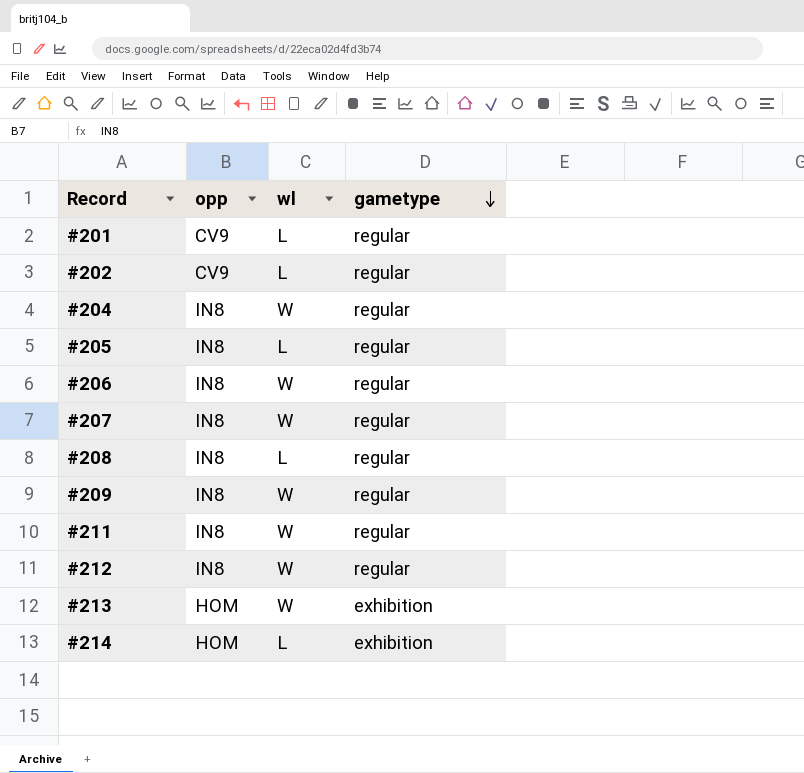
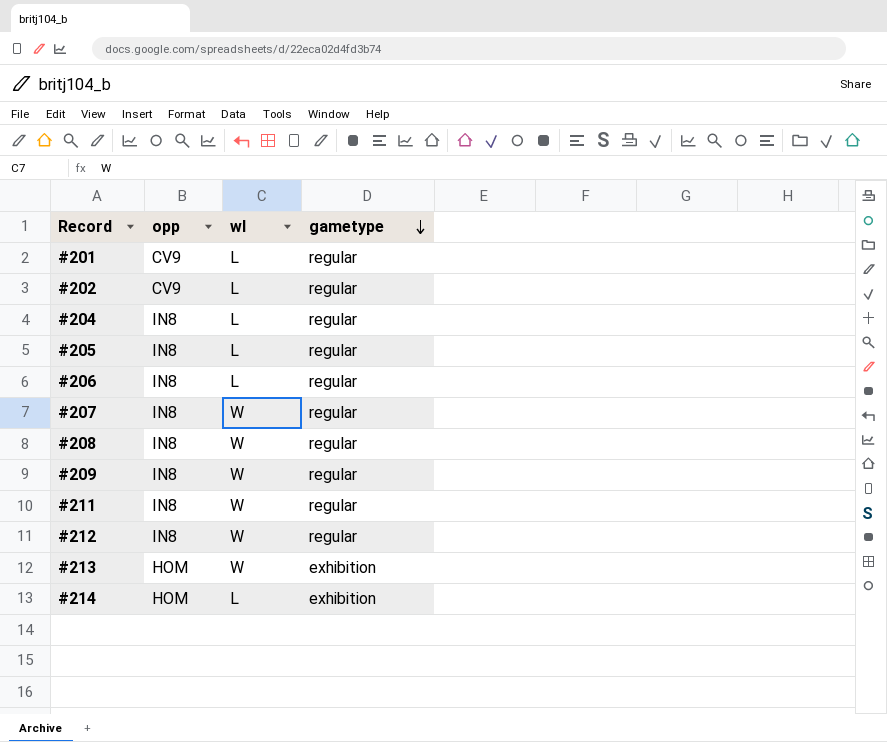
#204 | wl: W -> L
#206 | wl: W -> L
#208 | wl: L -> W

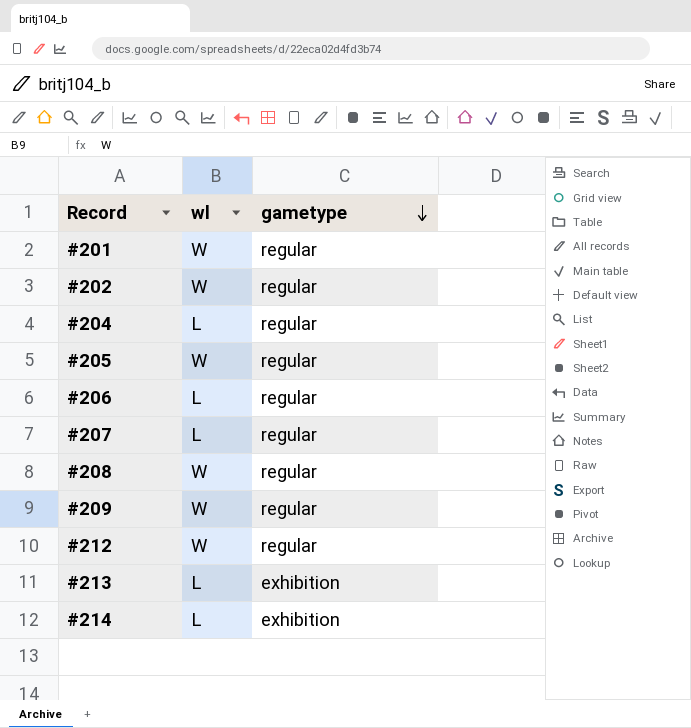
column opp | position: 2 -> none
row #211: IN8 | W | regular -> none
#201 | wl: L -> W
#202 | wl: L -> W
#205 | wl: L -> W
#207 | wl: W -> L
#213 | wl: W -> L

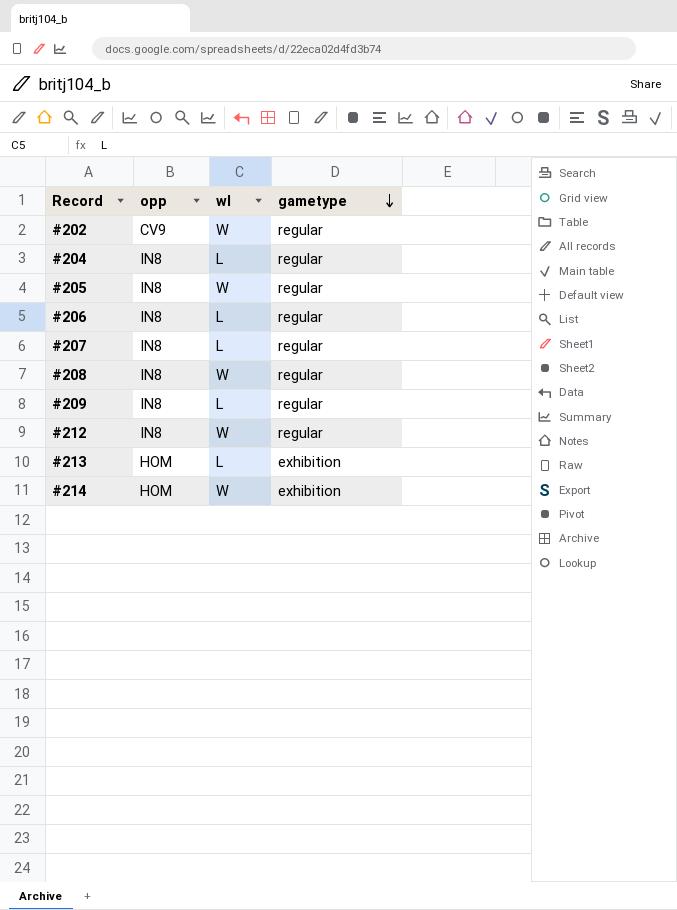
column opp | position: none -> 2
row #201: W | regular -> none
#209 | wl: W -> L
#214 | wl: L -> W

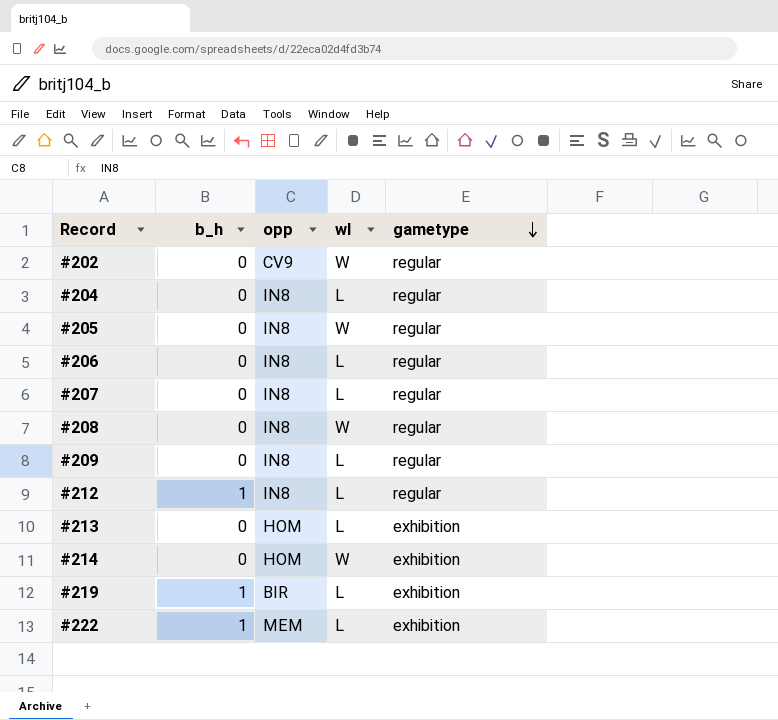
column b_h | position: none -> 2
#212 | wl: W -> L
row #219: none -> 1 | BIR | L | exhibition
row #222: none -> 1 | MEM | L | exhibition

